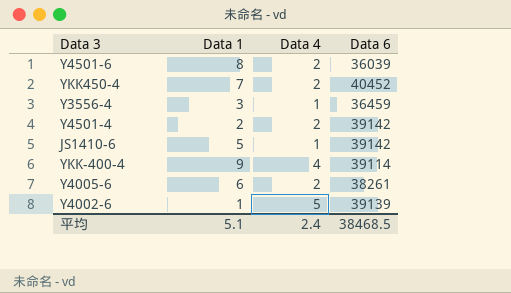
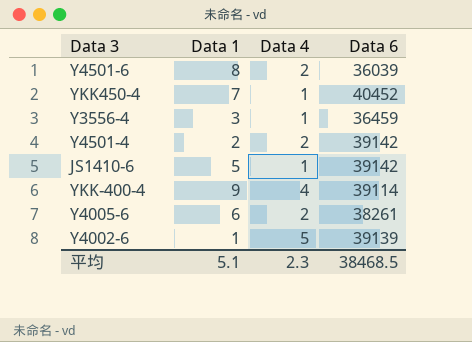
YKK450-4 | Data 4: 2 -> 1
平均 | Data 4: 2.4 -> 2.3

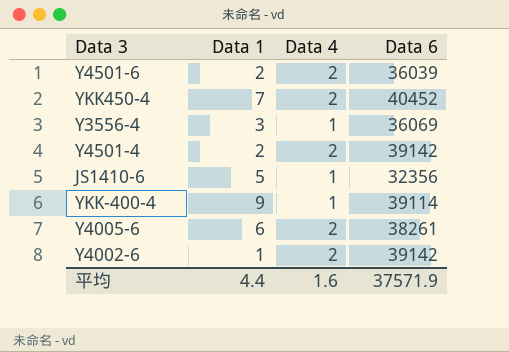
Y4501-6 | Data 1: 8 -> 2
YKK450-4 | Data 4: 1 -> 2
Y3556-4 | Data 6: 36459 -> 36069
JS1410-6 | Data 6: 39142 -> 32356
YKK-400-4 | Data 4: 4 -> 1
Y4002-6 | Data 4: 5 -> 2
Y4002-6 | Data 6: 39139 -> 39142
平均 | Data 1: 5.1 -> 4.4
平均 | Data 4: 2.3 -> 1.6
平均 | Data 6: 38468.5 -> 37571.9

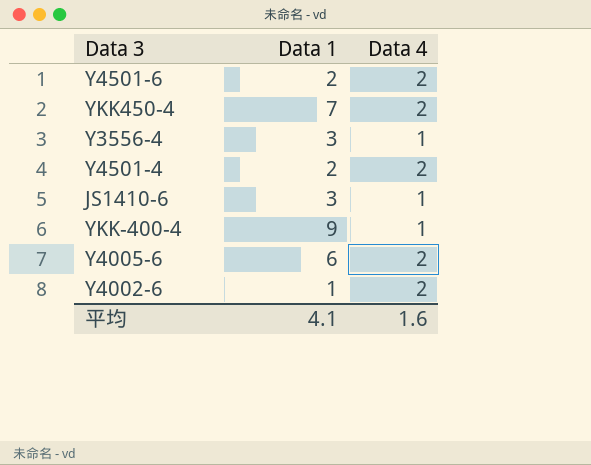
column Data 6 | position: 4 -> none
JS1410-6 | Data 1: 5 -> 3
平均 | Data 1: 4.4 -> 4.1

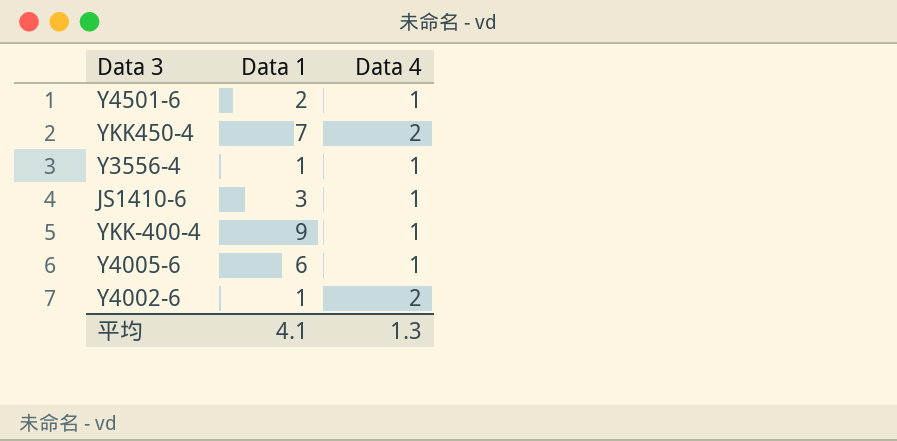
row Y4501-4: 2 | 2 -> none
Y4501-6 | Data 4: 2 -> 1
Y3556-4 | Data 1: 3 -> 1
Y4005-6 | Data 4: 2 -> 1
平均 | Data 4: 1.6 -> 1.3

